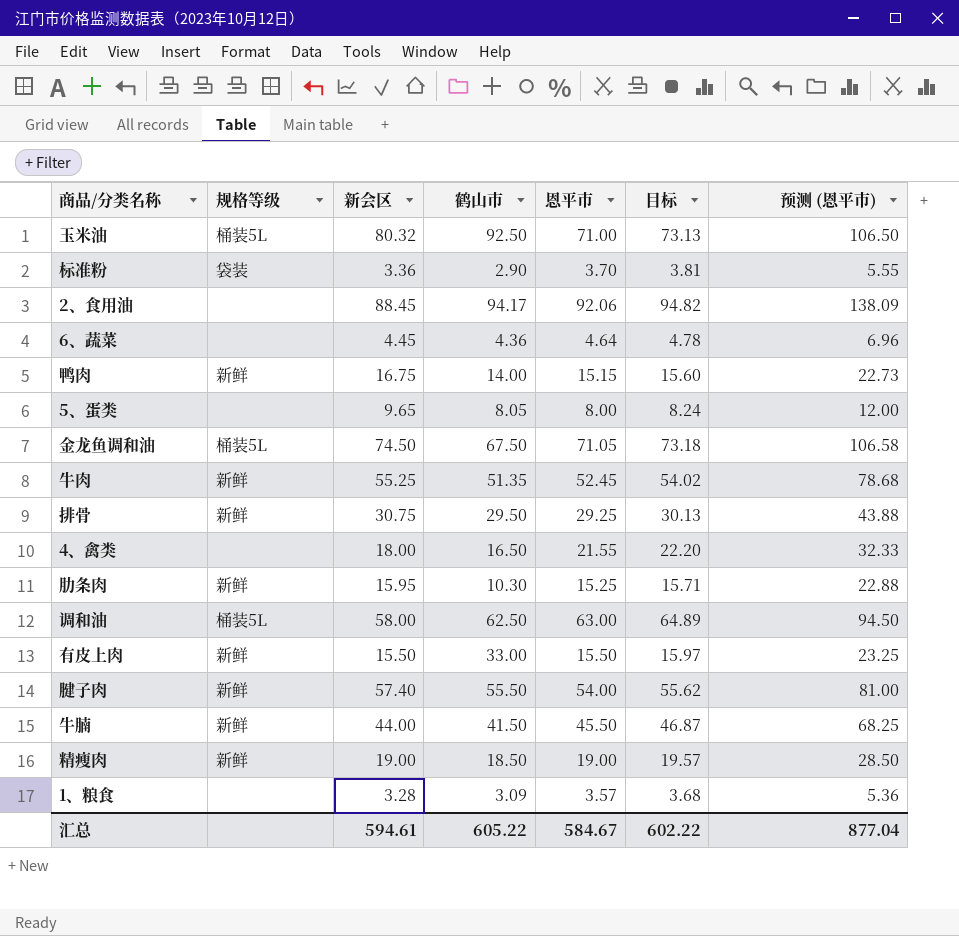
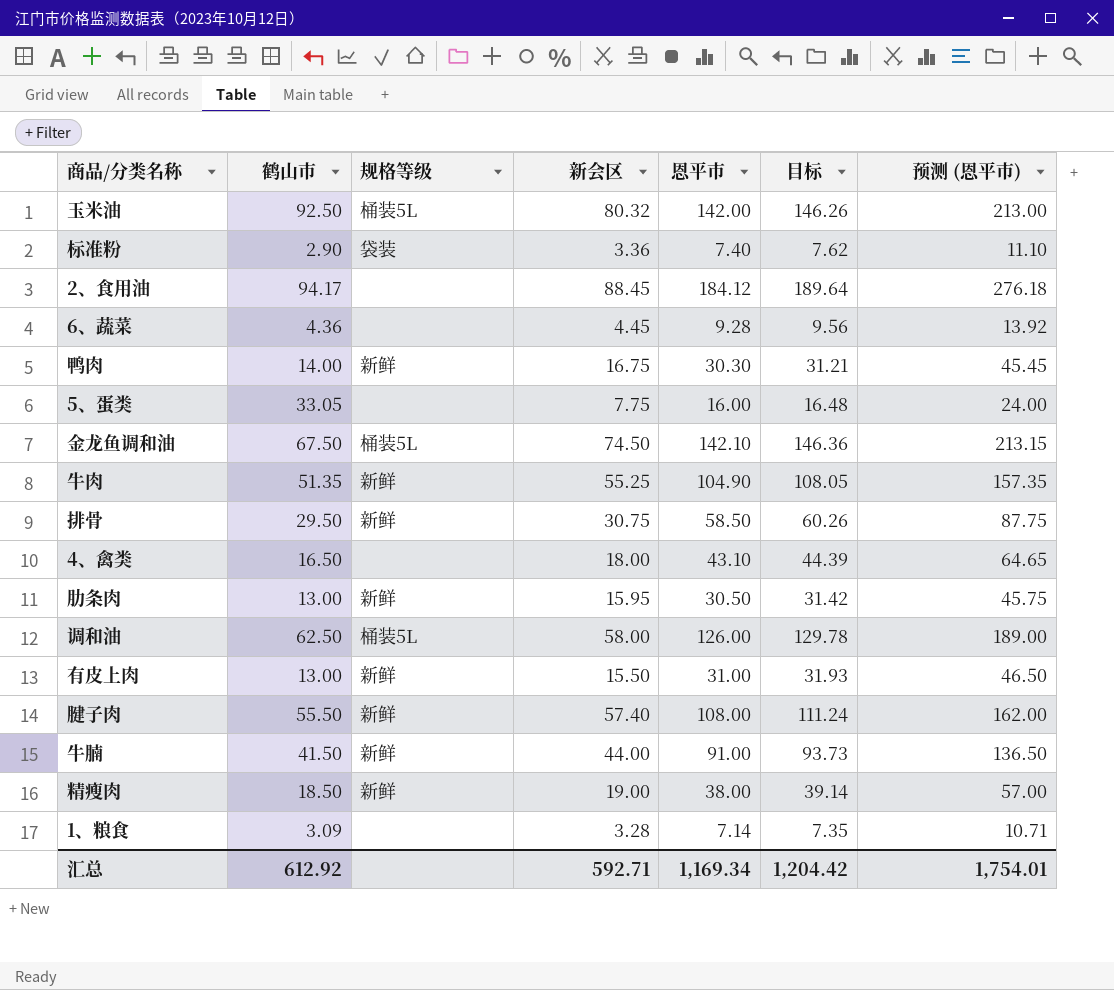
column 鹤山市 | position: 4 -> 2
玉米油 | 恩平市: 71.00 -> 142.00
玉米油 | 目标: 73.13 -> 146.26
玉米油 | 预测 (恩平市): 106.50 -> 213.00
标准粉 | 恩平市: 3.70 -> 7.40
标准粉 | 目标: 3.81 -> 7.62
标准粉 | 预测 (恩平市): 5.55 -> 11.10
2、食用油 | 恩平市: 92.06 -> 184.12
2、食用油 | 目标: 94.82 -> 189.64
2、食用油 | 预测 (恩平市): 138.09 -> 276.18
6、蔬菜 | 恩平市: 4.64 -> 9.28
6、蔬菜 | 目标: 4.78 -> 9.56
6、蔬菜 | 预测 (恩平市): 6.96 -> 13.92
鸭肉 | 恩平市: 15.15 -> 30.30
鸭肉 | 目标: 15.60 -> 31.21
鸭肉 | 预测 (恩平市): 22.73 -> 45.45
5、蛋类 | 鹤山市: 8.05 -> 33.05
5、蛋类 | 新会区: 9.65 -> 7.75
5、蛋类 | 恩平市: 8.00 -> 16.00
5、蛋类 | 目标: 8.24 -> 16.48
5、蛋类 | 预测 (恩平市): 12.00 -> 24.00
金龙鱼调和油 | 恩平市: 71.05 -> 142.10
金龙鱼调和油 | 目标: 73.18 -> 146.36
金龙鱼调和油 | 预测 (恩平市): 106.58 -> 213.15
牛肉 | 恩平市: 52.45 -> 104.90
牛肉 | 目标: 54.02 -> 108.05
牛肉 | 预测 (恩平市): 78.68 -> 157.35
排骨 | 恩平市: 29.25 -> 58.50
排骨 | 目标: 30.13 -> 60.26
排骨 | 预测 (恩平市): 43.88 -> 87.75
4、禽类 | 恩平市: 21.55 -> 43.10
4、禽类 | 目标: 22.20 -> 44.39
4、禽类 | 预测 (恩平市): 32.33 -> 64.65
肋条肉 | 鹤山市: 10.30 -> 13.00
肋条肉 | 恩平市: 15.25 -> 30.50
肋条肉 | 目标: 15.71 -> 31.42
肋条肉 | 预测 (恩平市): 22.88 -> 45.75
调和油 | 恩平市: 63.00 -> 126.00
调和油 | 目标: 64.89 -> 129.78
调和油 | 预测 (恩平市): 94.50 -> 189.00
有皮上肉 | 鹤山市: 33.00 -> 13.00
有皮上肉 | 恩平市: 15.50 -> 31.00
有皮上肉 | 目标: 15.97 -> 31.93
有皮上肉 | 预测 (恩平市): 23.25 -> 46.50
腱子肉 | 恩平市: 54.00 -> 108.00
腱子肉 | 目标: 55.62 -> 111.24
腱子肉 | 预测 (恩平市): 81.00 -> 162.00
牛腩 | 恩平市: 45.50 -> 91.00
牛腩 | 目标: 46.87 -> 93.73
牛腩 | 预测 (恩平市): 68.25 -> 136.50
精瘦肉 | 恩平市: 19.00 -> 38.00
精瘦肉 | 目标: 19.57 -> 39.14
精瘦肉 | 预测 (恩平市): 28.50 -> 57.00
1、粮食 | 恩平市: 3.57 -> 7.14
1、粮食 | 目标: 3.68 -> 7.35
1、粮食 | 预测 (恩平市): 5.36 -> 10.71
汇总 | 鹤山市: 605.22 -> 612.92
汇总 | 新会区: 594.61 -> 592.71
汇总 | 恩平市: 584.67 -> 1,169.34
汇总 | 目标: 602.22 -> 1,204.42
汇总 | 预测 (恩平市): 877.04 -> 1,754.01

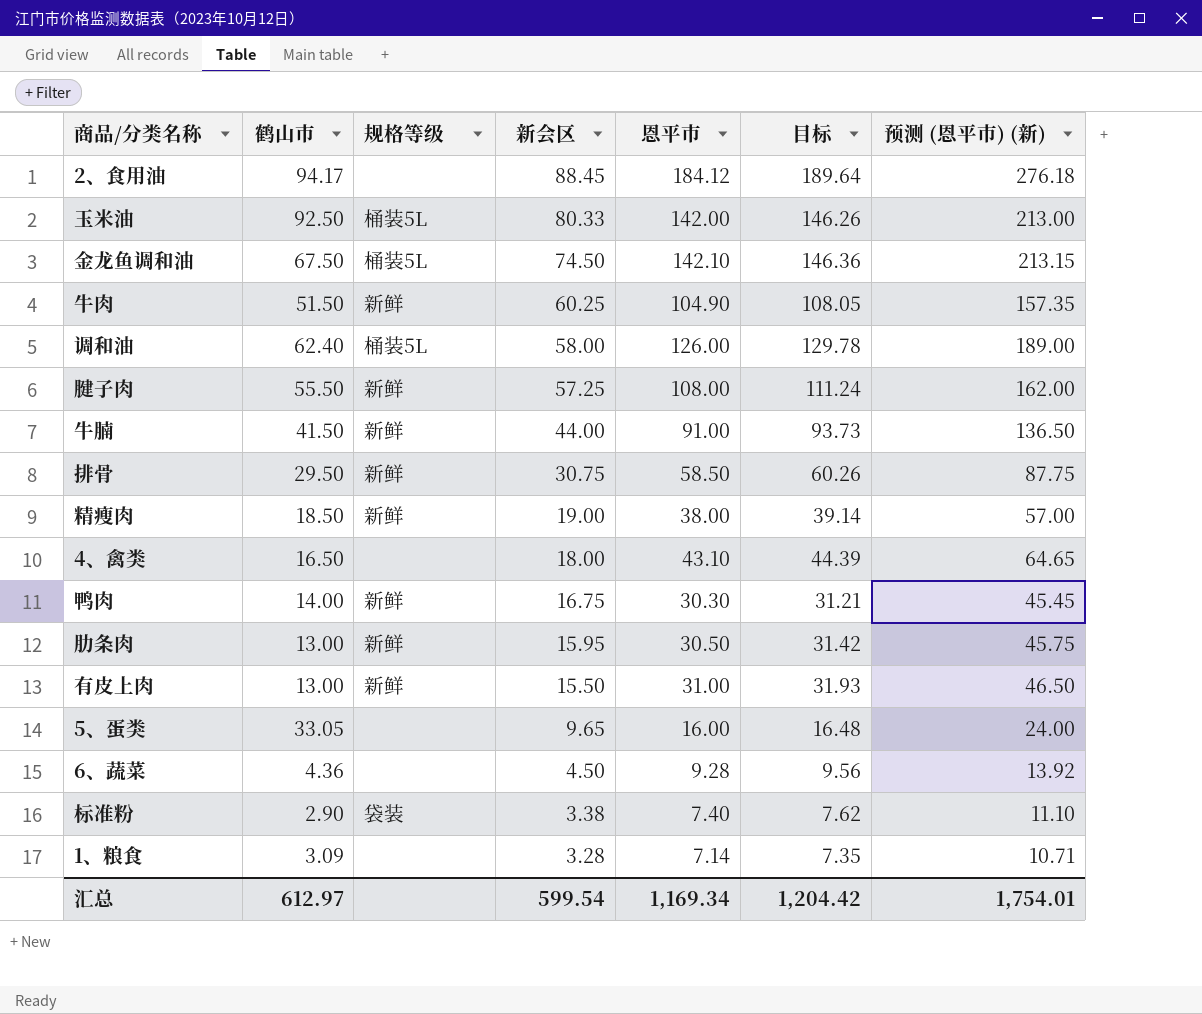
row order: none -> 新会区 descending
column name: 预测 (恩平市) -> 预测 (恩平市) (新)
玉米油 | 新会区: 80.32 -> 80.33
牛肉 | 鹤山市: 51.35 -> 51.50
牛肉 | 新会区: 55.25 -> 60.25
调和油 | 鹤山市: 62.50 -> 62.40
腱子肉 | 新会区: 57.40 -> 57.25
5、蛋类 | 新会区: 7.75 -> 9.65
6、蔬菜 | 新会区: 4.45 -> 4.50
标准粉 | 新会区: 3.36 -> 3.38
汇总 | 鹤山市: 612.92 -> 612.97
汇总 | 新会区: 592.71 -> 599.54

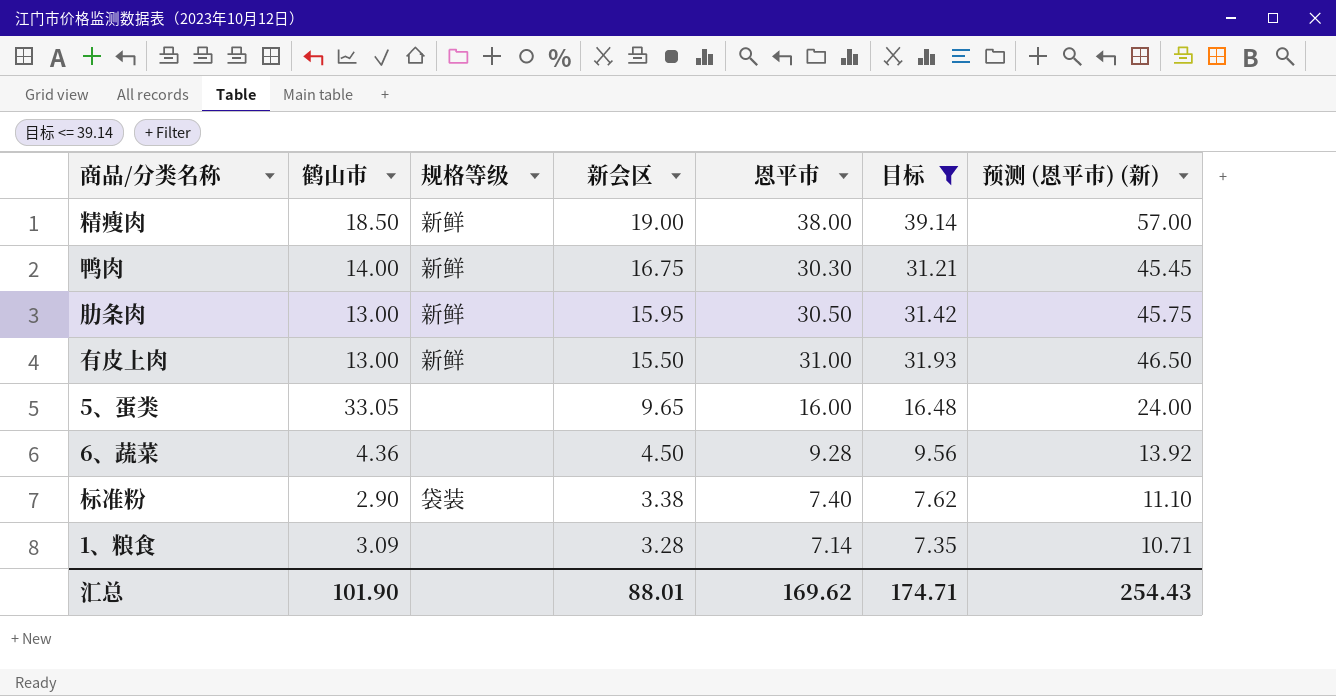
filter: none -> 目标 <= 39.14
汇总 | 鹤山市: 612.97 -> 101.90
汇总 | 新会区: 599.54 -> 88.01
汇总 | 恩平市: 1,169.34 -> 169.62
汇总 | 目标: 1,204.42 -> 174.71
汇总 | 预测 (恩平市) (新): 1,754.01 -> 254.43

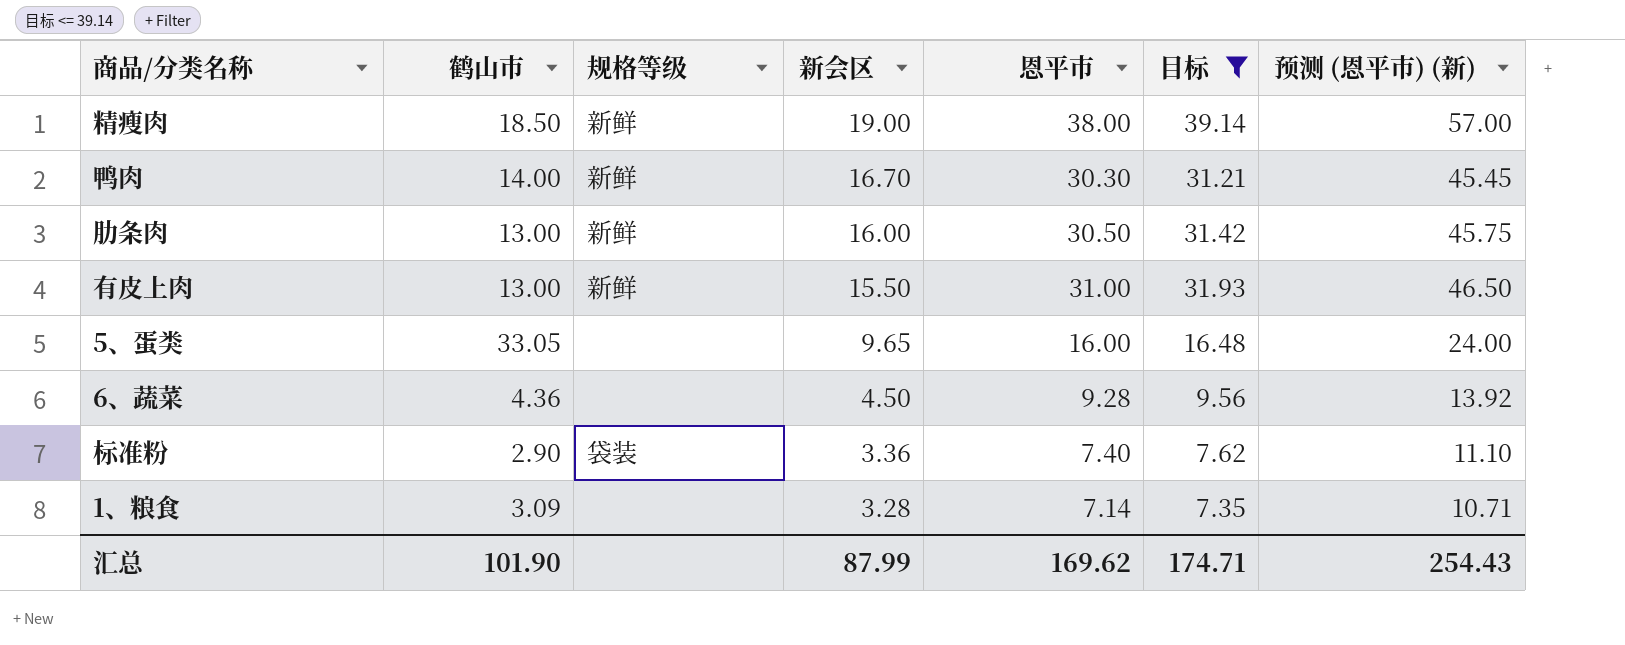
鸭肉 | 新会区: 16.75 -> 16.70
肋条肉 | 新会区: 15.95 -> 16.00
标准粉 | 新会区: 3.38 -> 3.36
汇总 | 新会区: 88.01 -> 87.99

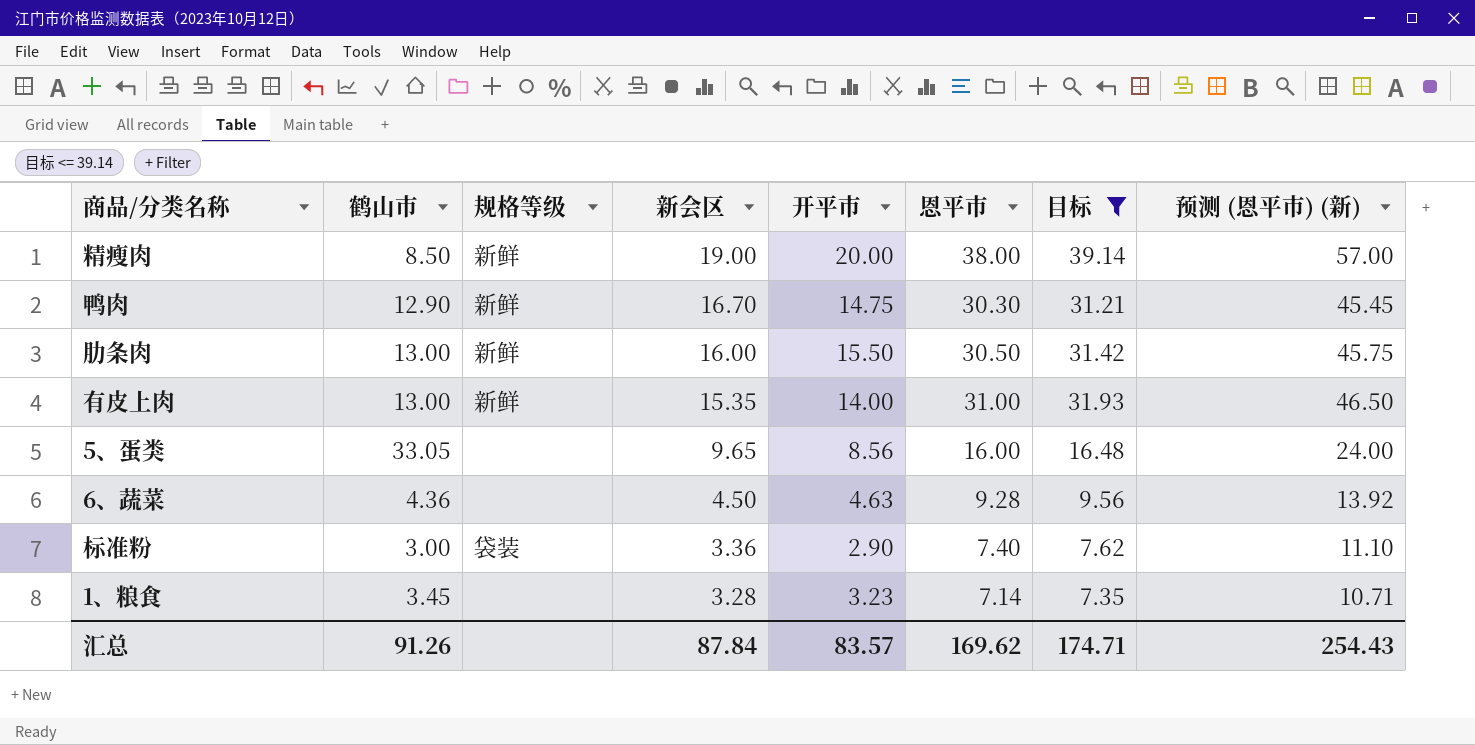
column 开平市 | position: none -> 5
精瘦肉 | 鹤山市: 18.50 -> 8.50
鸭肉 | 鹤山市: 14.00 -> 12.90
有皮上肉 | 新会区: 15.50 -> 15.35
标准粉 | 鹤山市: 2.90 -> 3.00
1、粮食 | 鹤山市: 3.09 -> 3.45
汇总 | 鹤山市: 101.90 -> 91.26
汇总 | 新会区: 87.99 -> 87.84

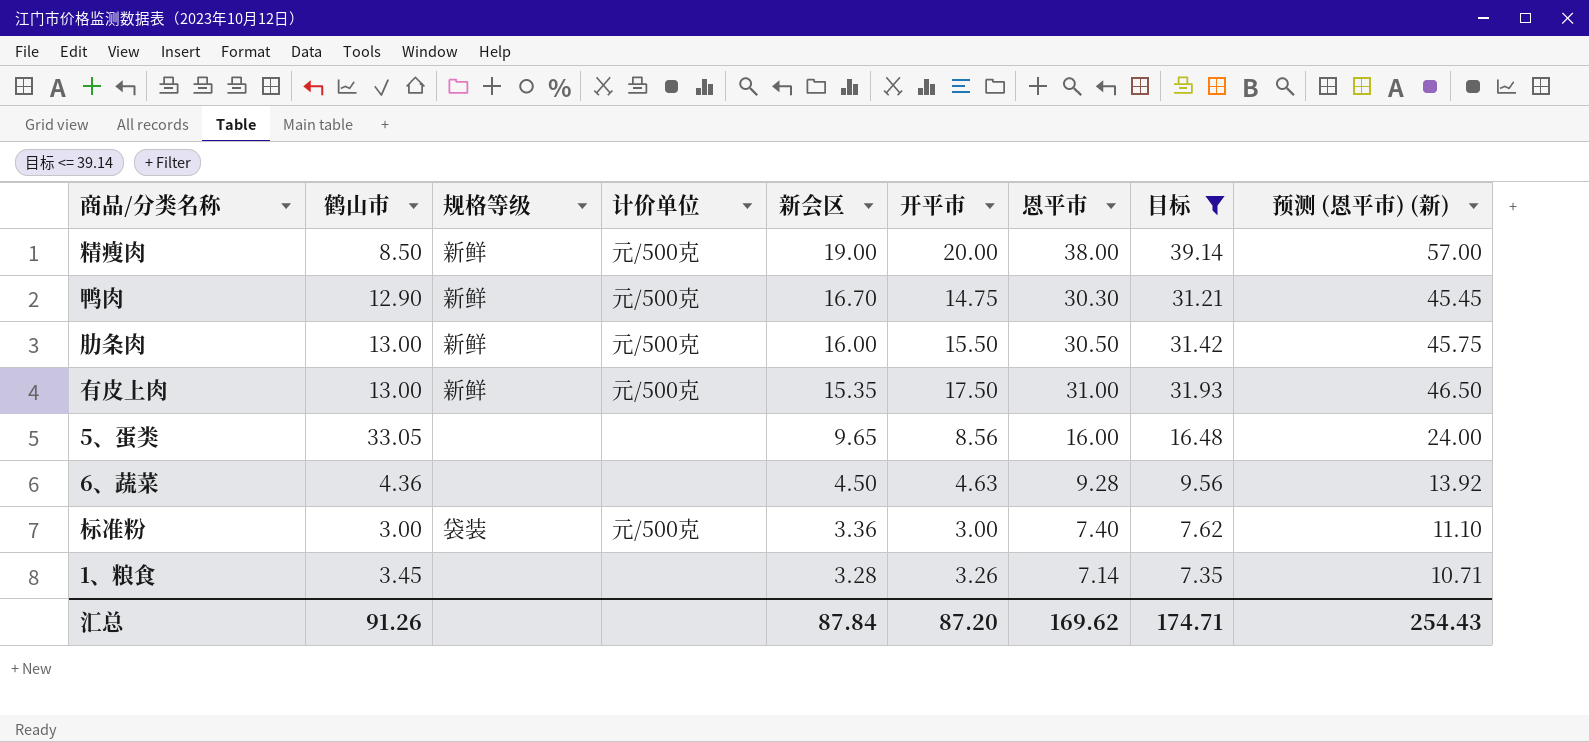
column 计价单位 | position: none -> 4
有皮上肉 | 开平市: 14.00 -> 17.50
标准粉 | 开平市: 2.90 -> 3.00
1、粮食 | 开平市: 3.23 -> 3.26
汇总 | 开平市: 83.57 -> 87.20

